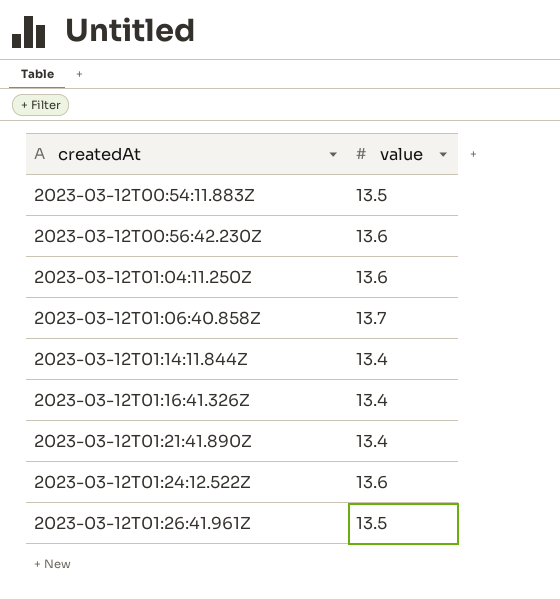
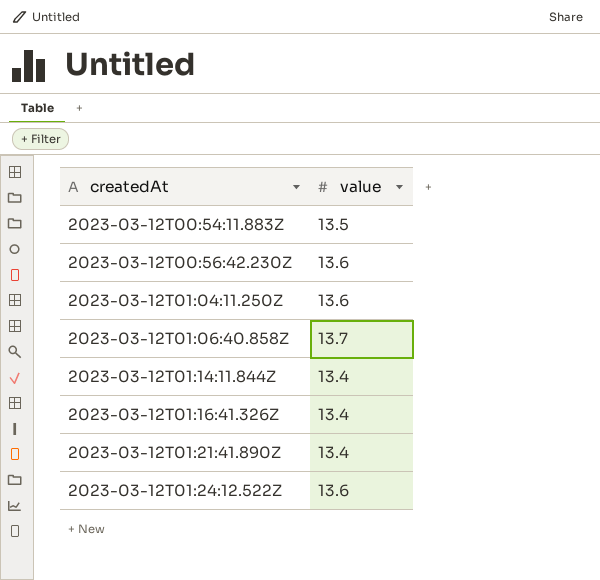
row 2023-03-12T01:26:41.961Z: 13.5 -> none

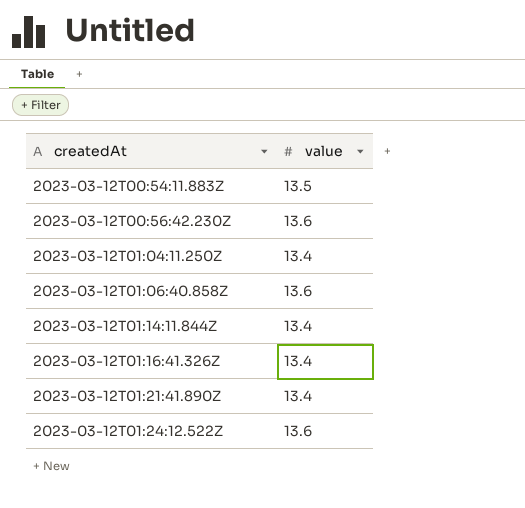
2023-03-12T01:04:11.250Z | value: 13.6 -> 13.4
2023-03-12T01:06:40.858Z | value: 13.7 -> 13.6

